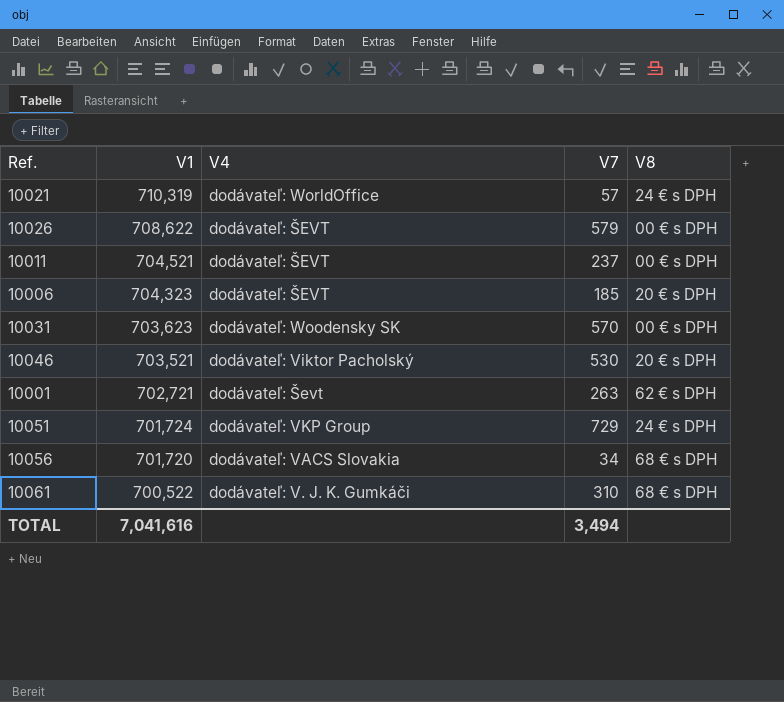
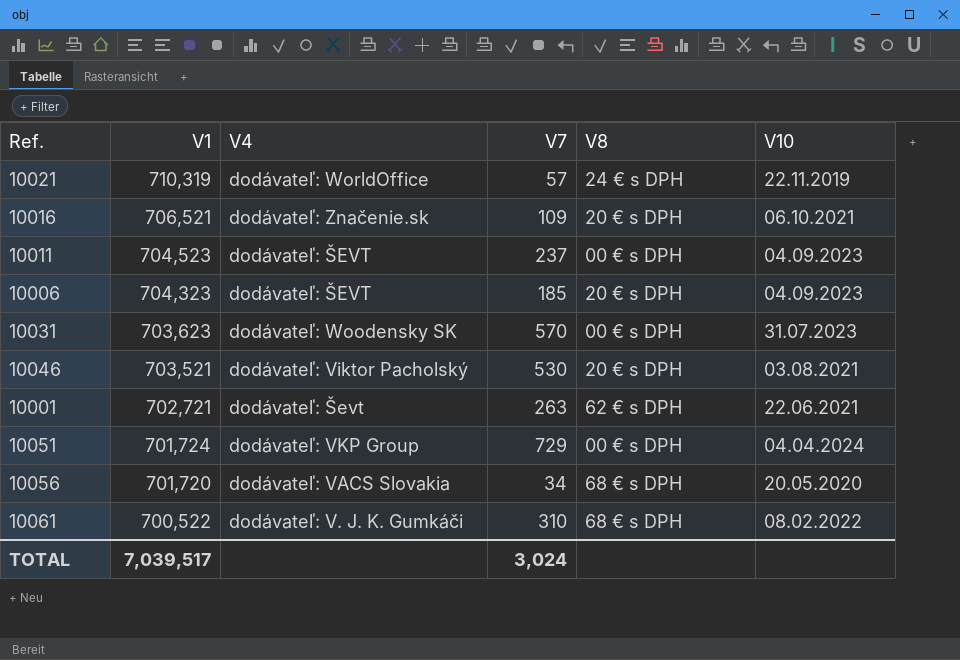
column V10 | position: none -> 6
row 10026: 708,622 | dodávateľ: ŠEVT | 579 | 00 € s DPH -> none
row 10016: none -> 706,521 | dodávateľ: Značenie.sk | 109 | 20 € s DPH | 06.10.2021
10011 | V1: 704,521 -> 704,523
10051 | V8: 24 € s DPH -> 00 € s DPH
TOTAL | V1: 7,041,616 -> 7,039,517
TOTAL | V7: 3,494 -> 3,024

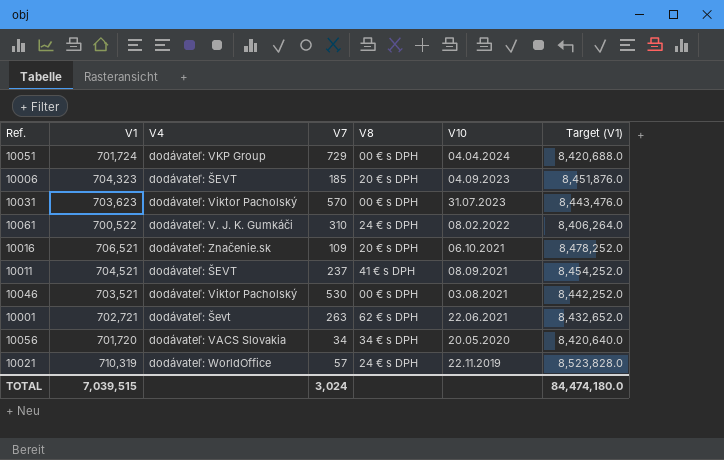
row order: V1 descending -> V10 descending
column Target (V1) | formula: none -> [V1] * 12
10031 | V4: dodávateľ: Woodensky SK -> dodávateľ: Viktor Pacholský
10061 | V8: 68 € s DPH -> 24 € s DPH
10011 | V1: 704,523 -> 704,521
10011 | V8: 00 € s DPH -> 41 € s DPH
10011 | V10: 04.09.2023 -> 08.09.2021
10046 | V8: 20 € s DPH -> 00 € s DPH
10056 | V8: 68 € s DPH -> 34 € s DPH
TOTAL | V1: 7,039,517 -> 7,039,515

